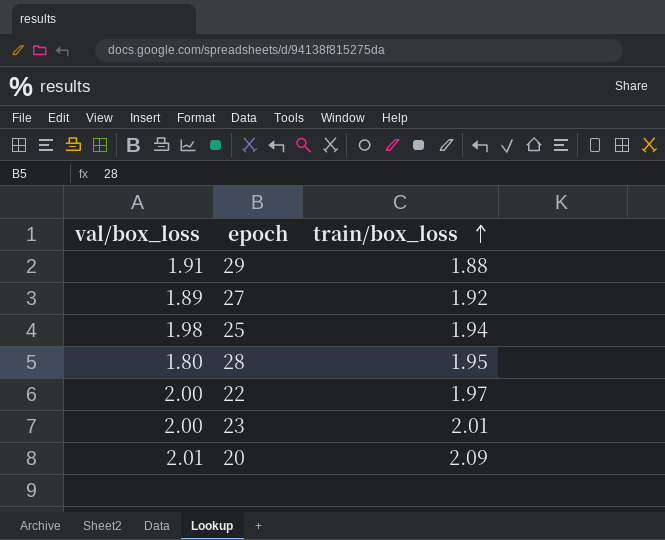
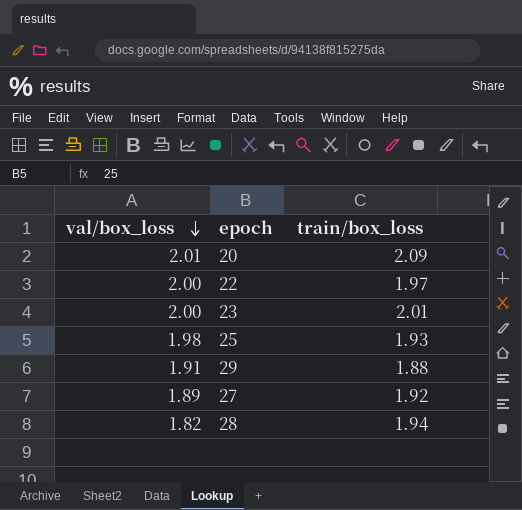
row order: train/box_loss ascending -> val/box_loss descending
25 | train/box_loss: 1.94 -> 1.93
28 | val/box_loss: 1.80 -> 1.82
28 | train/box_loss: 1.95 -> 1.94

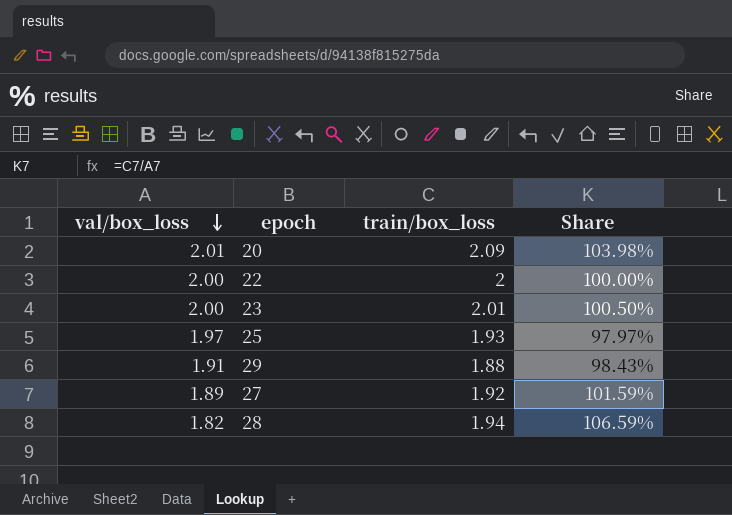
column Share | formula: none -> [train/box_loss] / [val/box_loss]
22 | train/box_loss: 1.97 -> 2
25 | val/box_loss: 1.98 -> 1.97

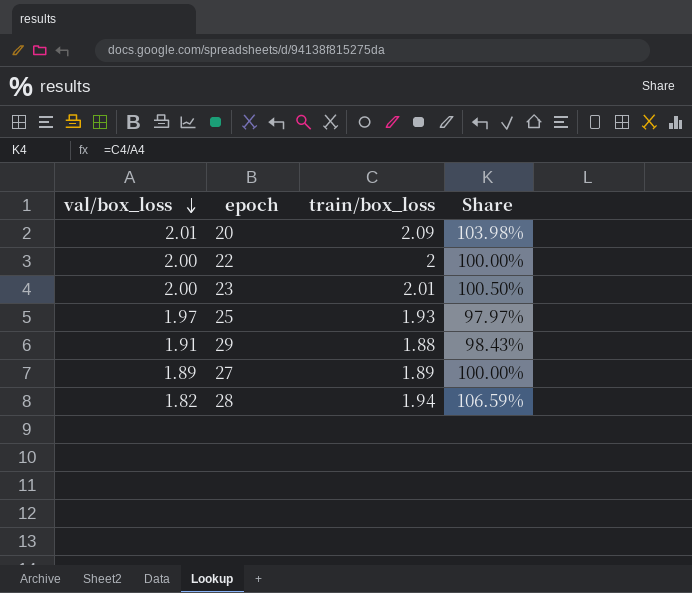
27 | train/box_loss: 1.92 -> 1.89
27 | Share: 101.59% -> 100.00%

